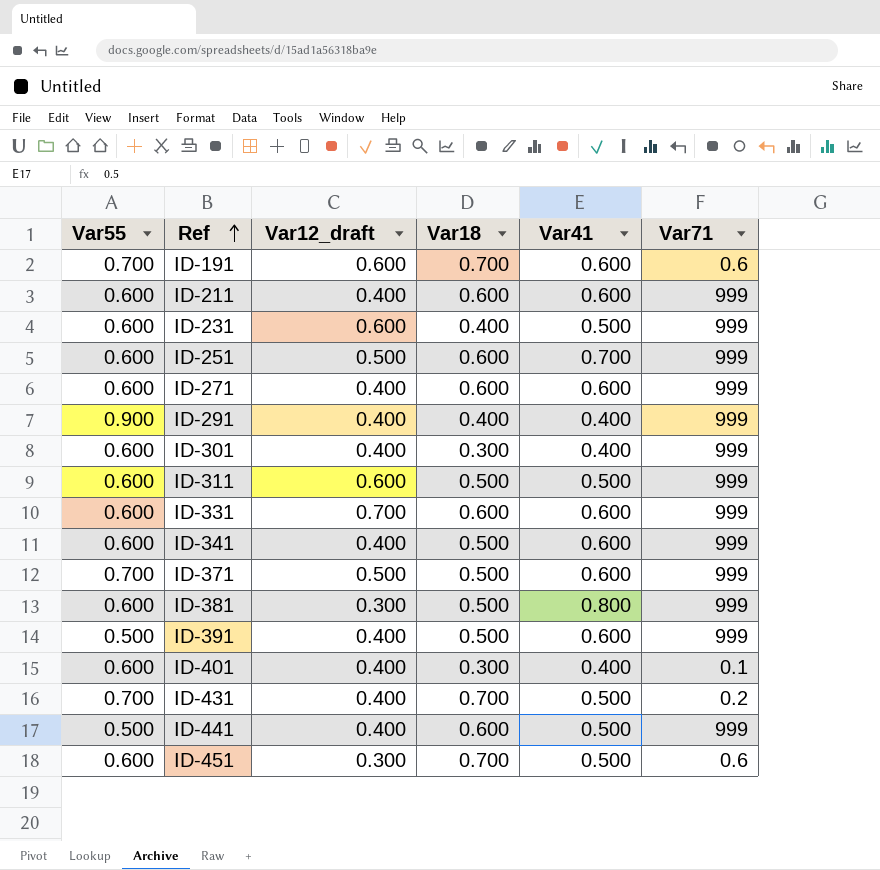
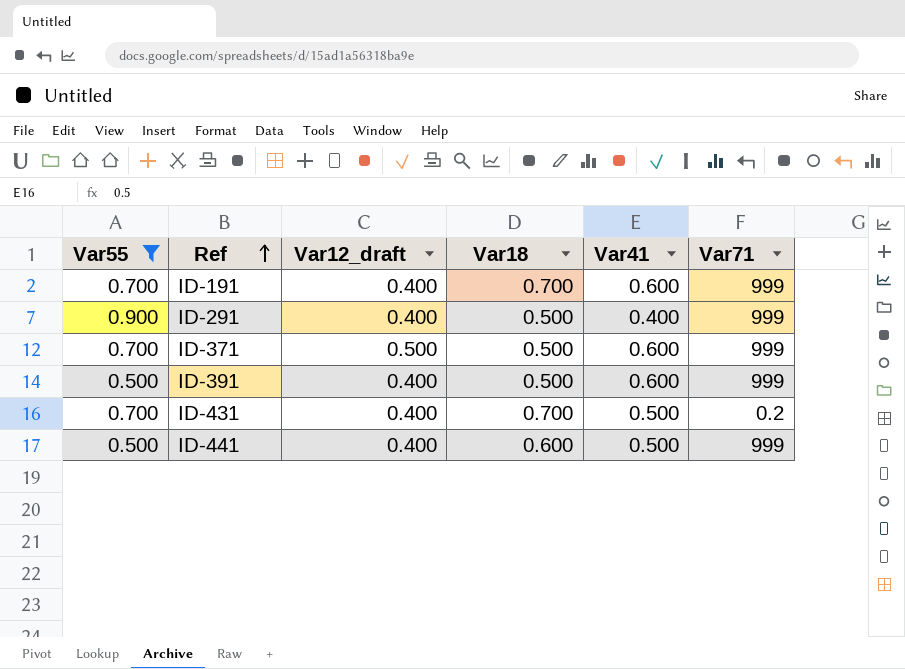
filter: none -> Var55 != 0.600
ID-191 | Var12_draft: 0.600 -> 0.400
ID-191 | Var71: 0.6 -> 999
ID-291 | Var18: 0.400 -> 0.500

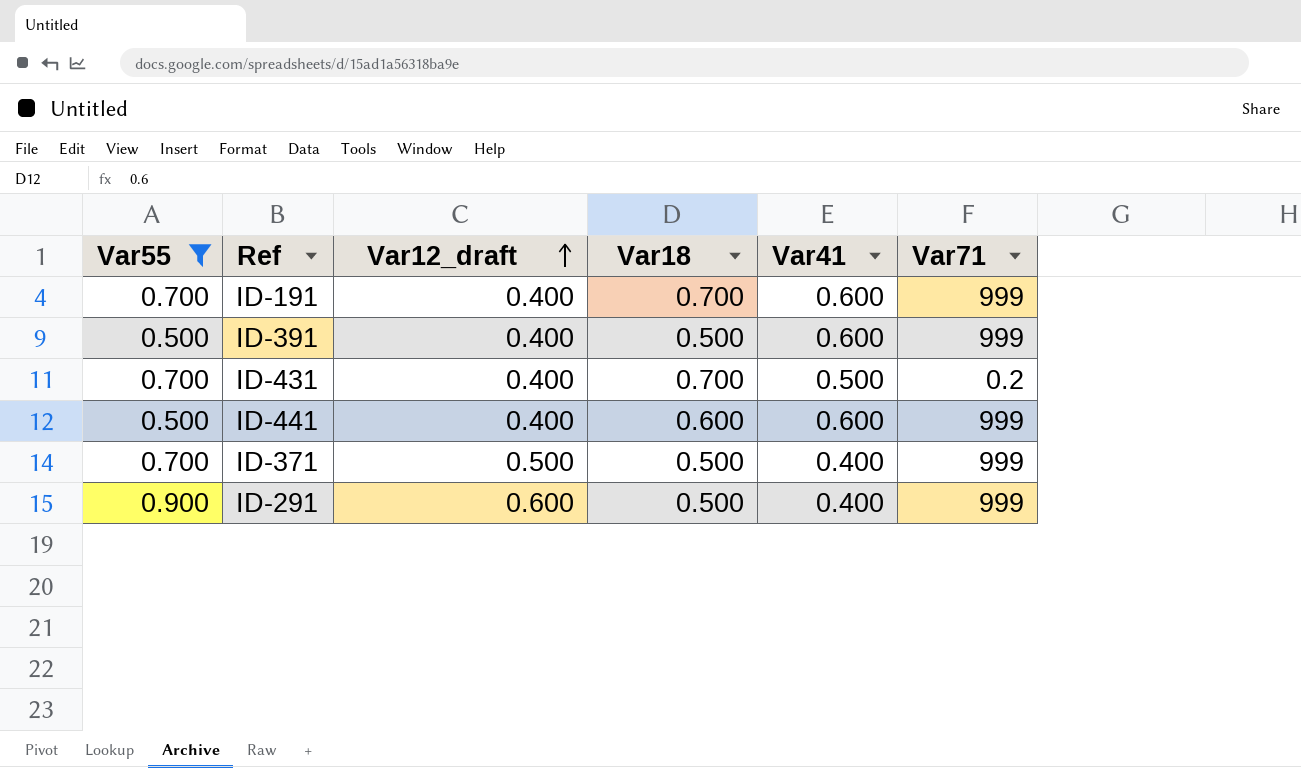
row order: Ref ascending -> Var12_draft ascending
ID-441 | Var41: 0.500 -> 0.600
ID-371 | Var41: 0.600 -> 0.400
ID-291 | Var12_draft: 0.400 -> 0.600

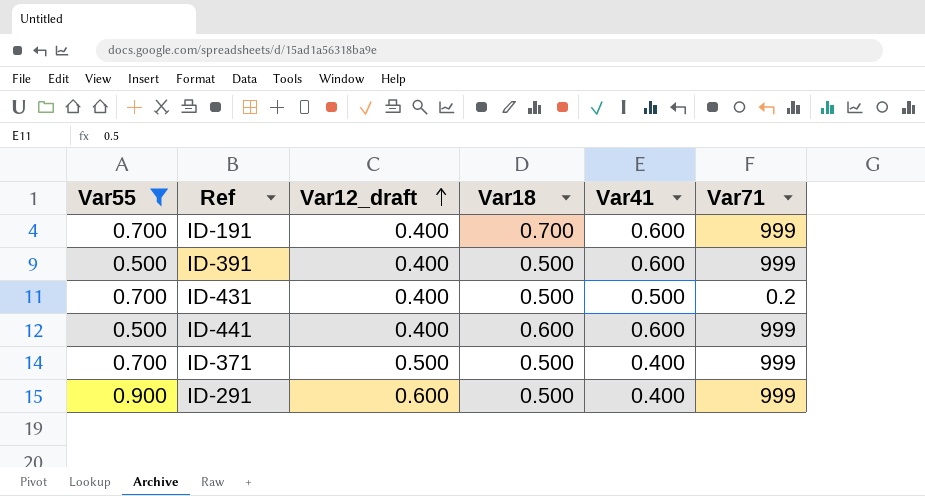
ID-431 | Var18: 0.700 -> 0.500

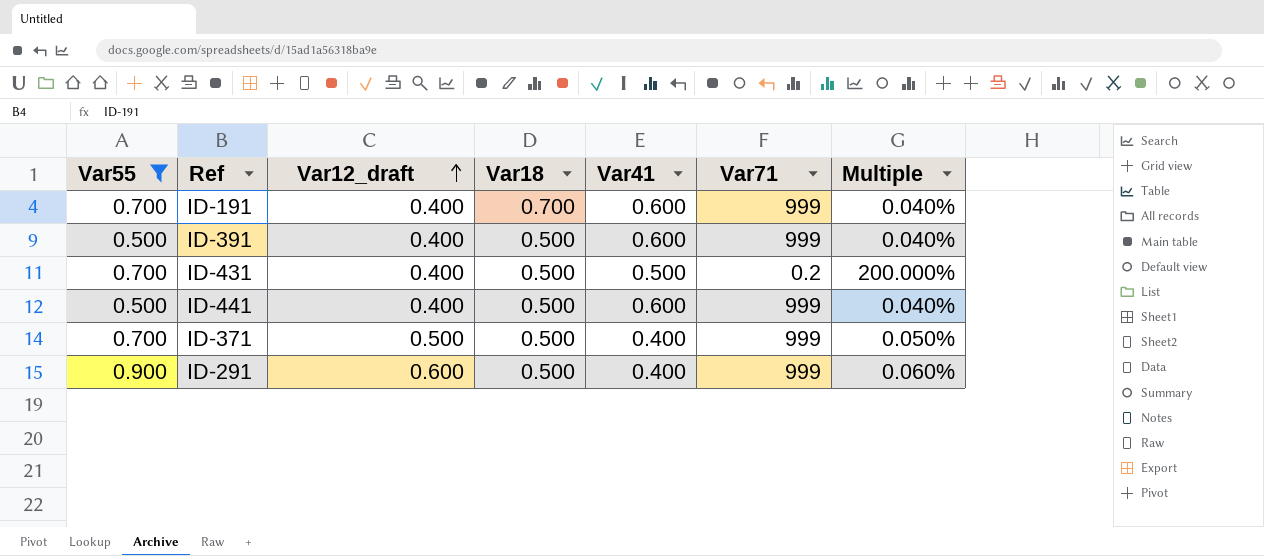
column Multiple | formula: none -> [Var12_draft] / [Var71]
ID-441 | Var18: 0.600 -> 0.500

